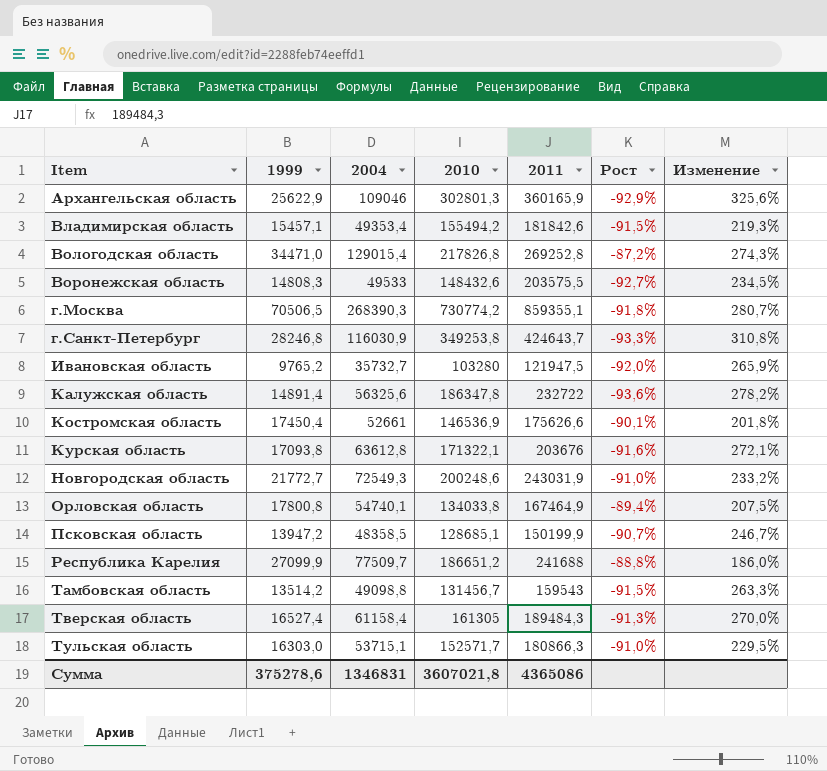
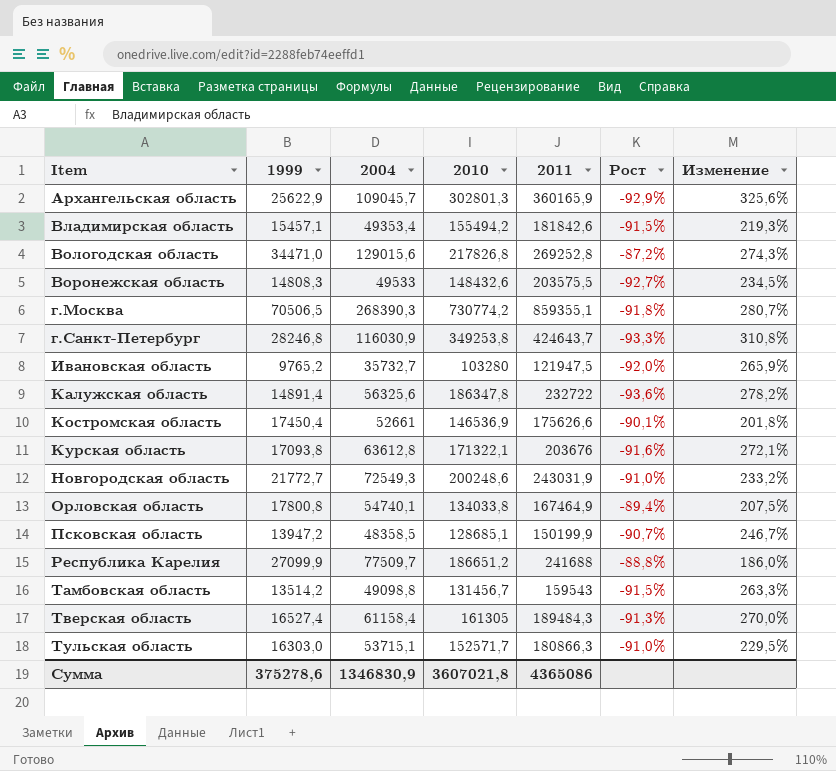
Архангельская область | 2004: 109046 -> 109045,7
Вологодская область | 2004: 129015,4 -> 129015,6
Сумма | 2004: 1346831 -> 1346830,9

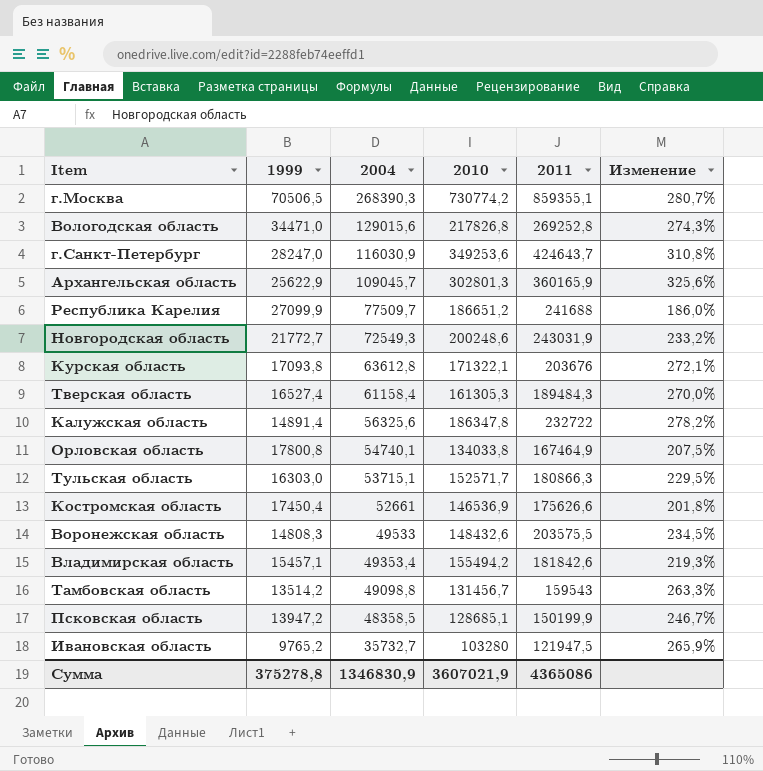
row order: Item ascending -> 2004 descending
column Рост | formula: ([1999] - [2011]) / [2011] -> none
г.Санкт-Петербург | 1999: 28246,8 -> 28247,0
г.Санкт-Петербург | 2010: 349253,8 -> 349253,6
Тверская область | 2010: 161305 -> 161305,3
Сумма | 1999: 375278,6 -> 375278,8
Сумма | 2010: 3607021,8 -> 3607021,9

